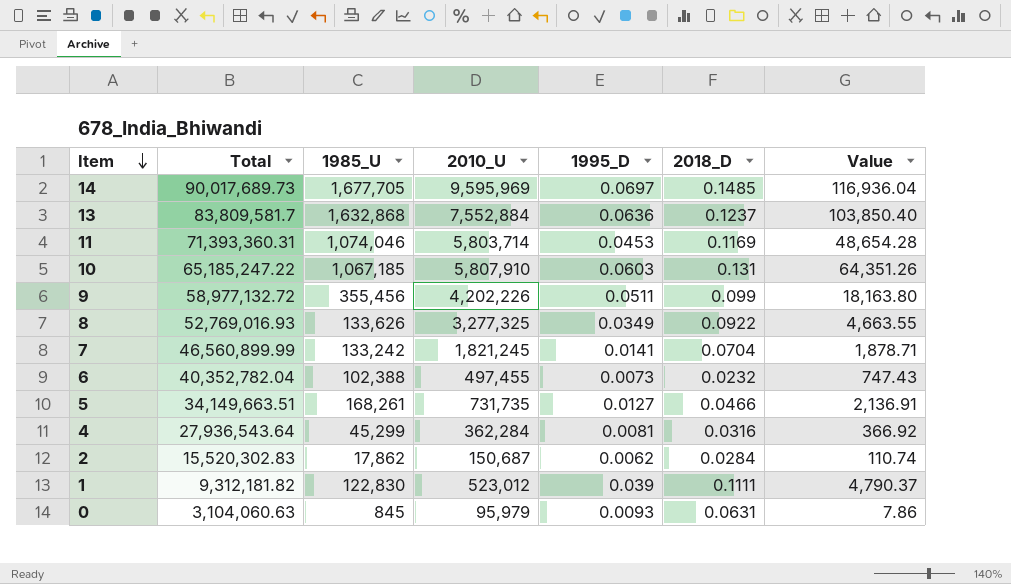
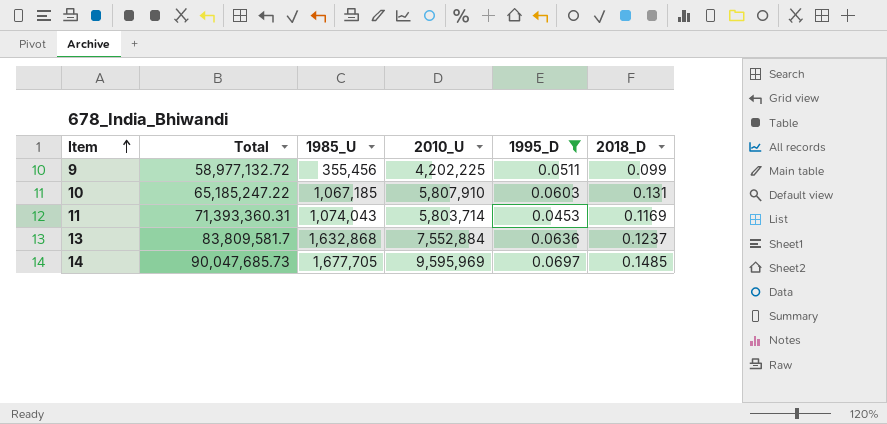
filter: none -> 1995_D >= 0.0453
row order: Item descending -> Item ascending
column Value | formula: [1985_U] * [1995_D] -> none
9 | 2010_U: 4,202,226 -> 4,202,225
11 | 1985_U: 1,074,046 -> 1,074,043
14 | Total: 90,017,689.73 -> 90,047,685.73

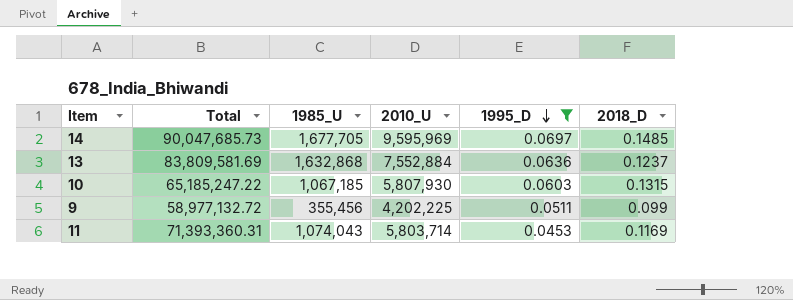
row order: Item ascending -> 1995_D descending
13 | Total: 83,809,581.7 -> 83,809,581.69
10 | 2010_U: 5,807,910 -> 5,807,930
10 | 2018_D: 0.131 -> 0.1315

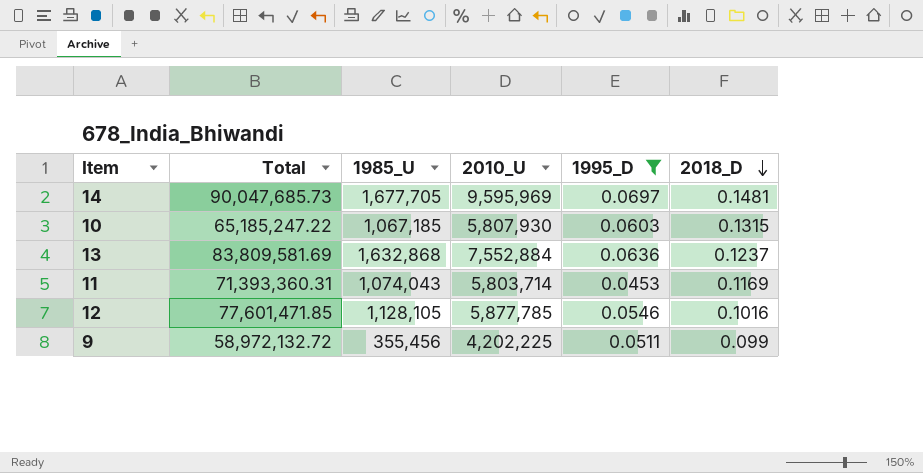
row order: 1995_D descending -> 2018_D descending
14 | 2018_D: 0.1485 -> 0.1481
row 12: none -> 77,601,471.85 | 1,128,105 | 5,877,785 | 0.0546 | 0.1016
9 | Total: 58,977,132.72 -> 58,972,132.72

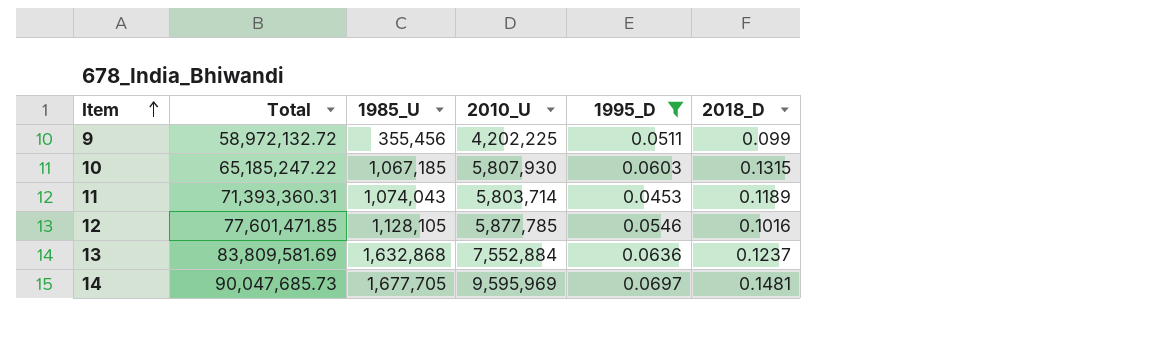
row order: 2018_D descending -> Item ascending
11 | 2018_D: 0.1169 -> 0.1189

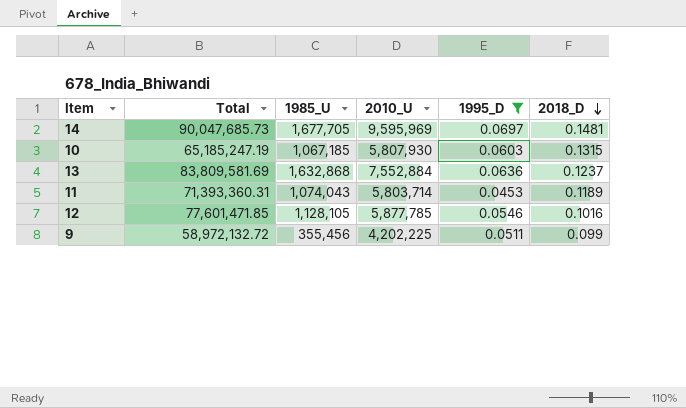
row order: Item ascending -> 2018_D descending
10 | Total: 65,185,247.22 -> 65,185,247.19

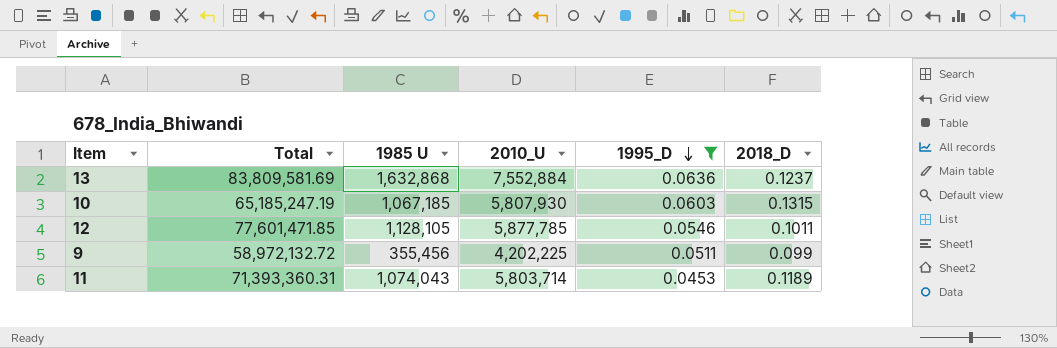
row order: 2018_D descending -> 1995_D descending
column name: 1985_U -> 1985 U
row 14: 90,047,685.73 | 1,677,705 | 9,595,969 | 0.0697 | 0.1481 -> none
12 | 2018_D: 0.1016 -> 0.1011

